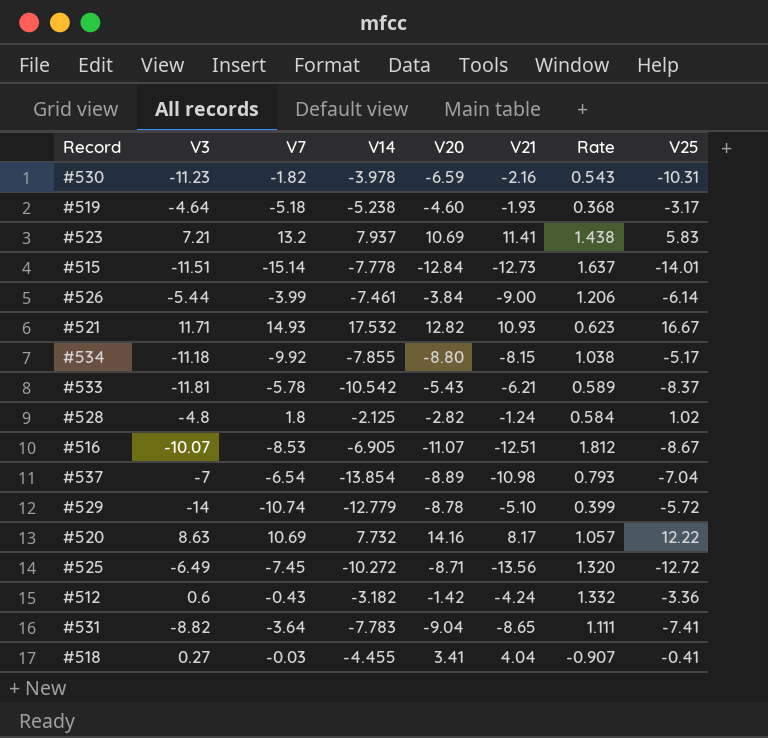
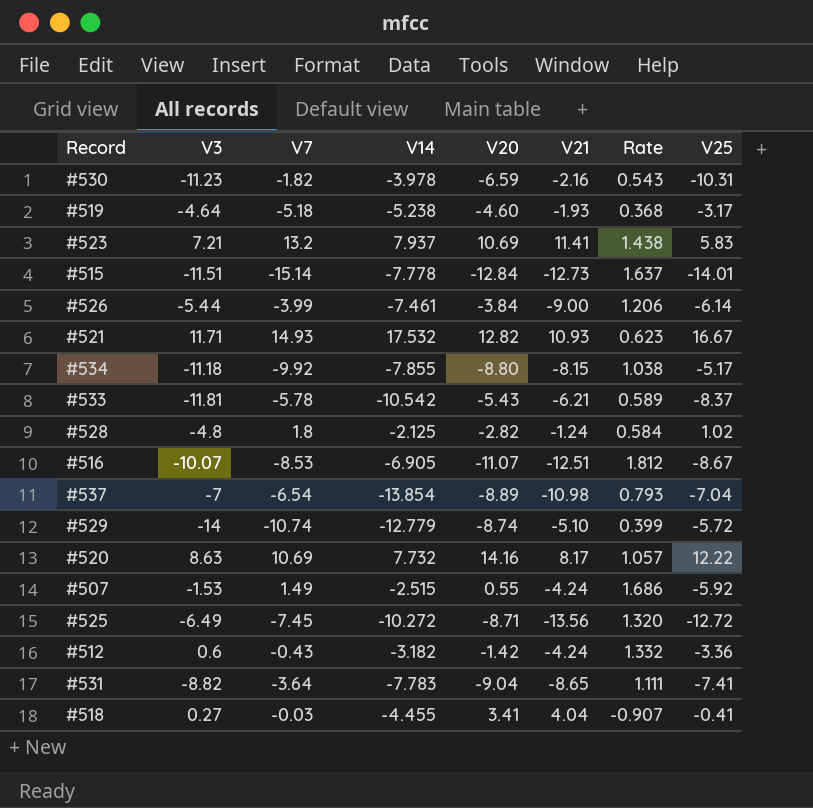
#529 | V20: -8.78 -> -8.74
row #507: none -> -1.53 | 1.49 | -2.515 | 0.55 | -4.24 | 1.686 | -5.92

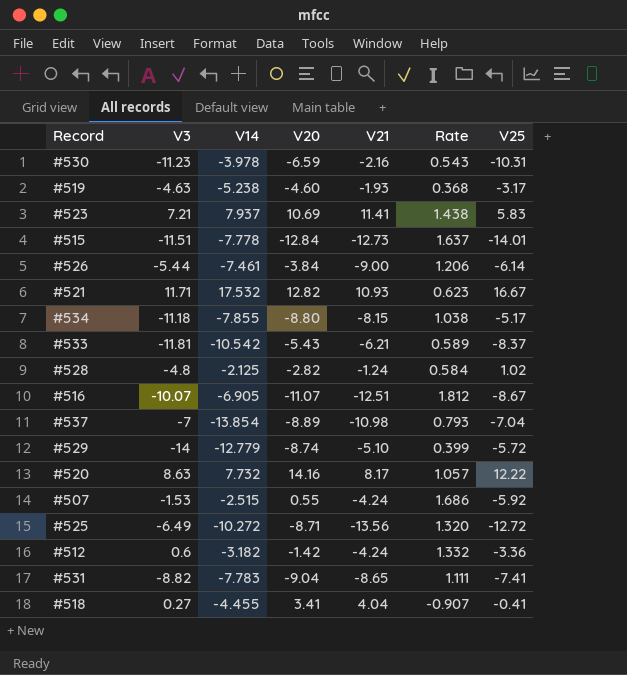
column V7 | position: 3 -> none
#519 | V3: -4.64 -> -4.63

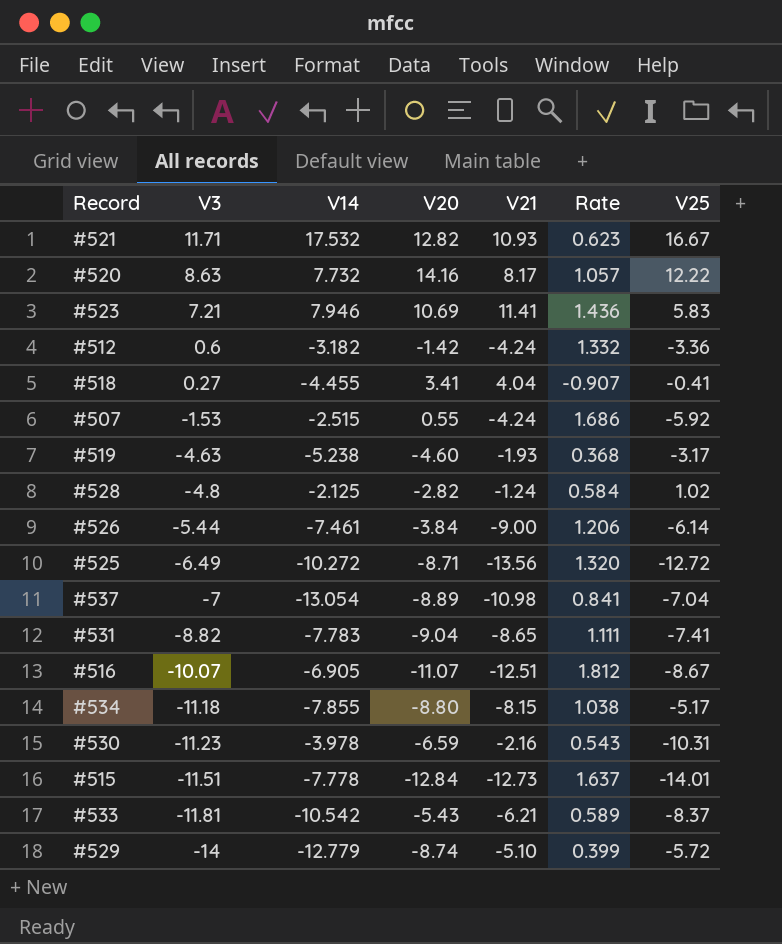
row order: none -> V3 descending
#523 | V14: 7.937 -> 7.946
#523 | Rate: 1.438 -> 1.436
#537 | V14: -13.854 -> -13.054
#537 | Rate: 0.793 -> 0.841

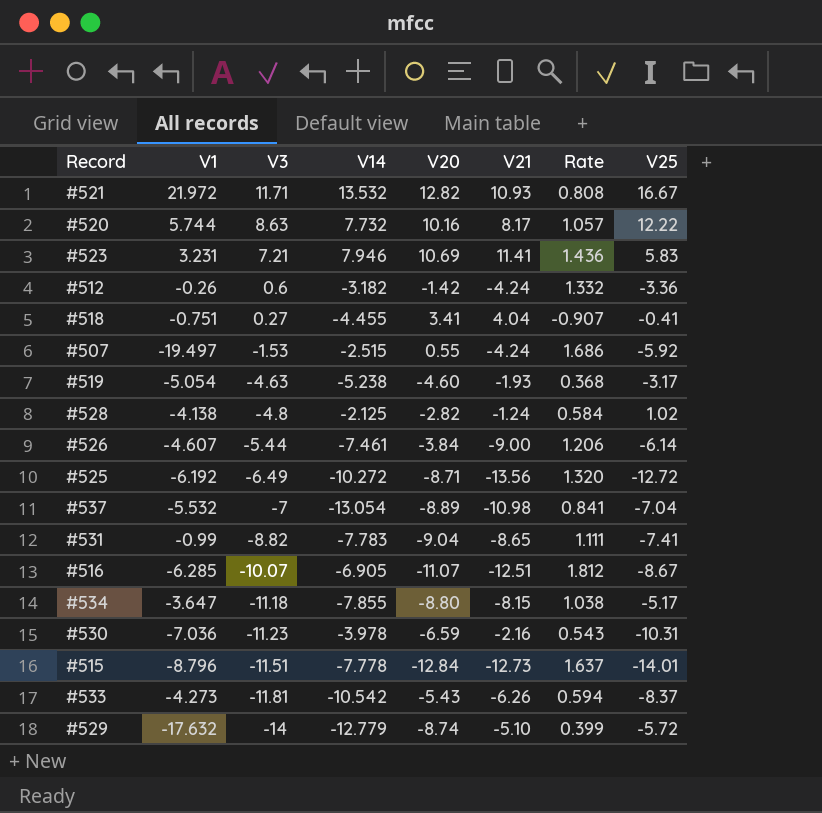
column V1 | position: none -> 2
#521 | V14: 17.532 -> 13.532
#521 | Rate: 0.623 -> 0.808
#520 | V20: 14.16 -> 10.16
#533 | V21: -6.21 -> -6.26
#533 | Rate: 0.589 -> 0.594

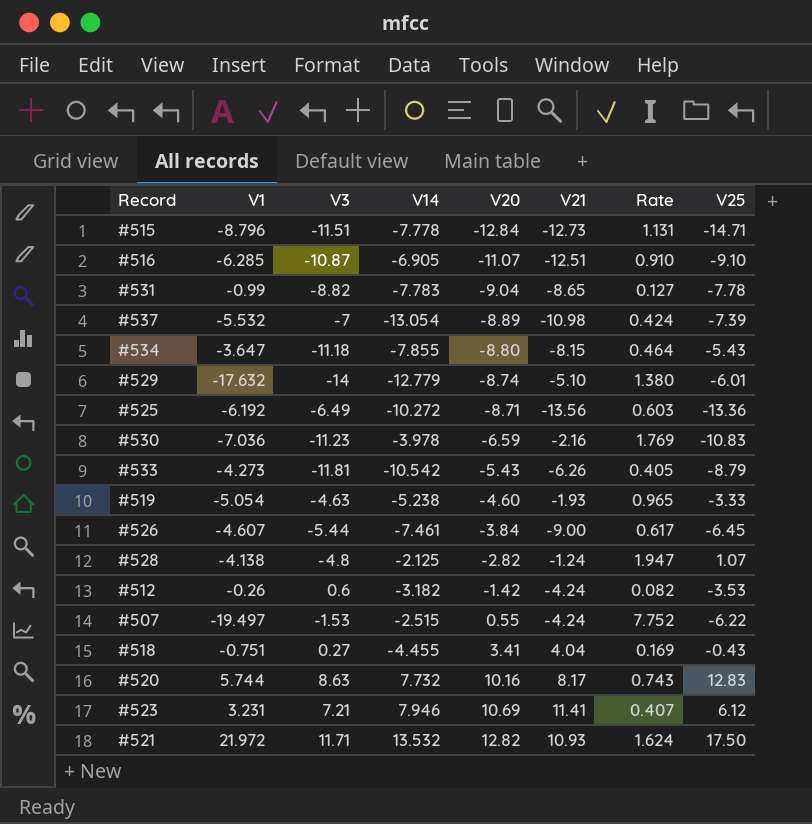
row order: V3 descending -> V20 ascending
column Rate | formula: [V21] / [V14] -> [V1] / [V14]
#515 | V25: -14.01 -> -14.71
#516 | V3: -10.07 -> -10.87
#516 | V25: -8.67 -> -9.10
#531 | V25: -7.41 -> -7.78
#537 | V25: -7.04 -> -7.39
#534 | V25: -5.17 -> -5.43
#529 | V25: -5.72 -> -6.01
#525 | V25: -12.72 -> -13.36
#530 | V25: -10.31 -> -10.83
#533 | V25: -8.37 -> -8.79
#519 | V25: -3.17 -> -3.33
#526 | V25: -6.14 -> -6.45
#528 | V25: 1.02 -> 1.07
#512 | V25: -3.36 -> -3.53
#507 | V25: -5.92 -> -6.22
#518 | V25: -0.41 -> -0.43
#520 | V25: 12.22 -> 12.83
#523 | V25: 5.83 -> 6.12
#521 | V25: 16.67 -> 17.50

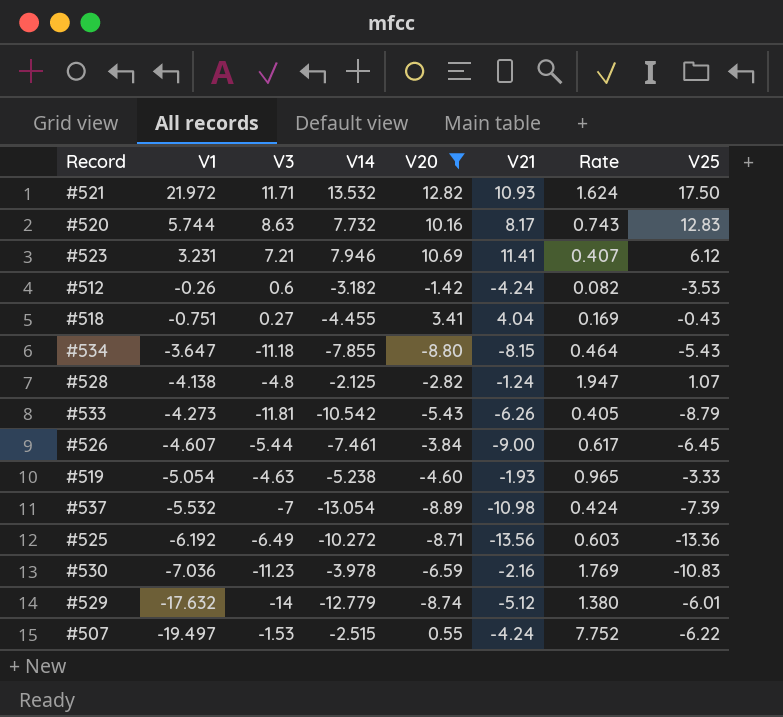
filter: none -> V20 >= -8.89
row order: V20 ascending -> V1 descending
#529 | V21: -5.10 -> -5.12

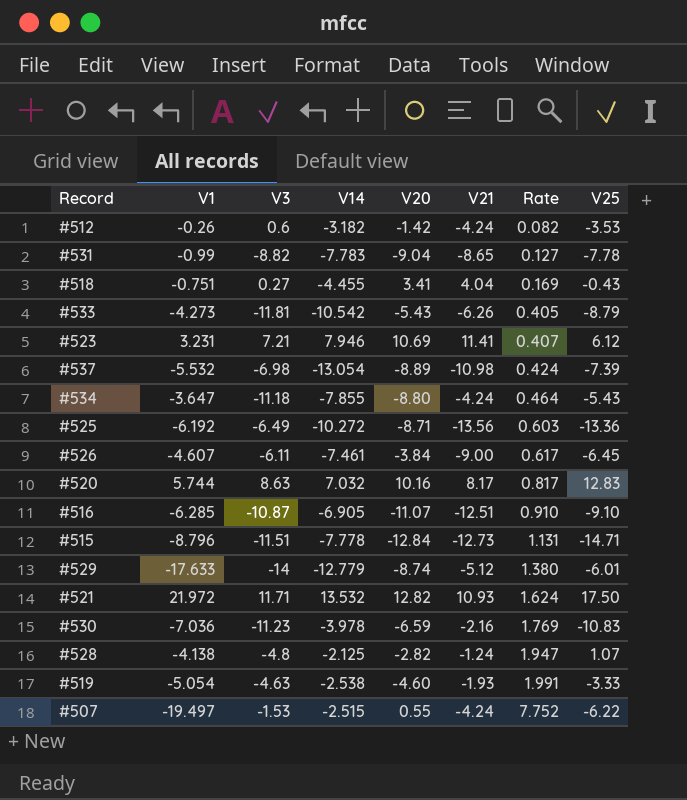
filter: V20 >= -8.89 -> none
row order: V1 descending -> Rate ascending
#537 | V3: -7 -> -6.98
#534 | V21: -8.15 -> -4.24
#526 | V3: -5.44 -> -6.11
#520 | V14: 7.732 -> 7.032
#520 | Rate: 0.743 -> 0.817
#529 | V1: -17.632 -> -17.633
#519 | V14: -5.238 -> -2.538
#519 | Rate: 0.965 -> 1.991

